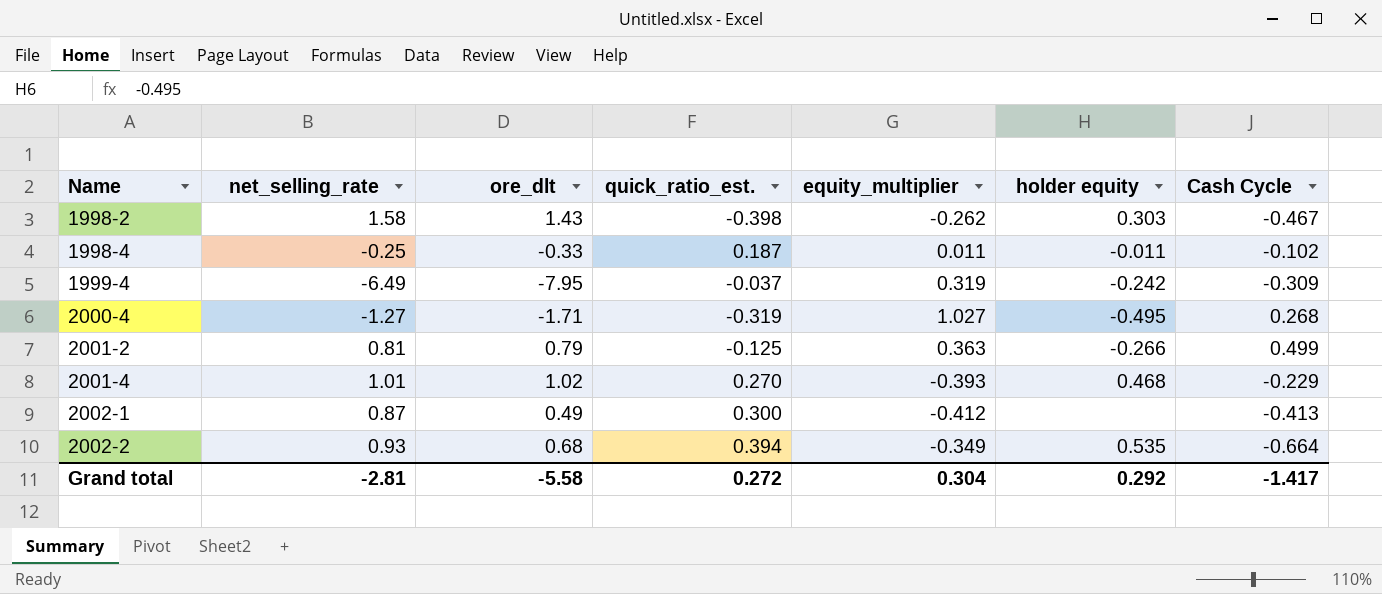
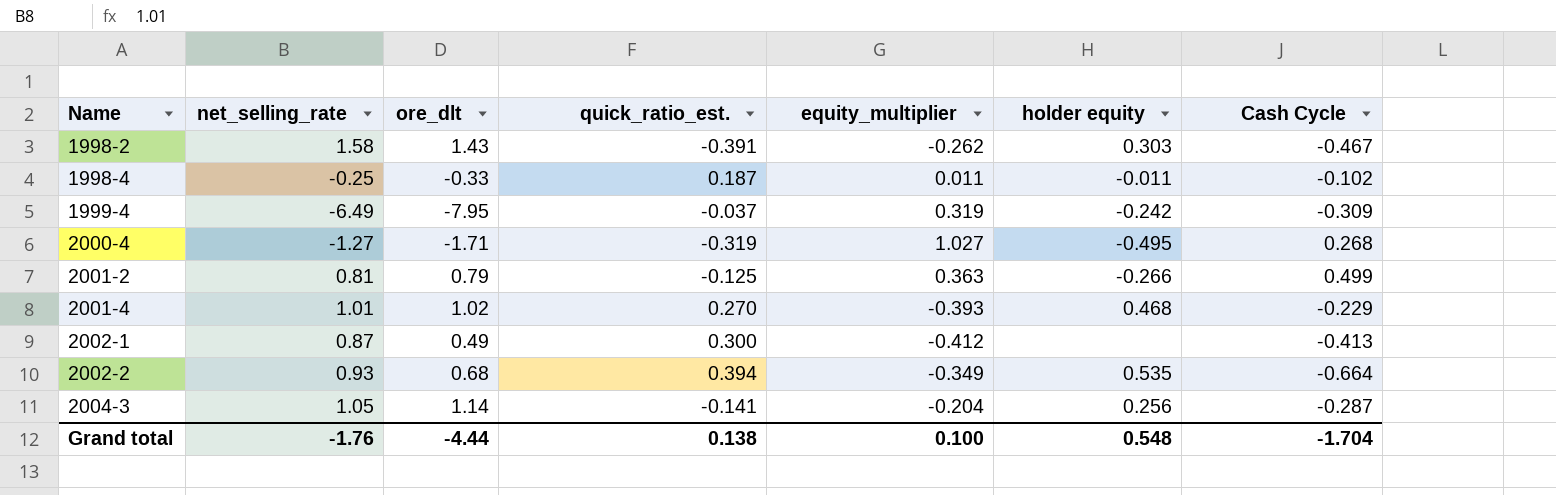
1998-2 | quick_ratio_est.: -0.398 -> -0.391
row 2004-3: none -> 1.05 | 1.14 | -0.141 | -0.204 | 0.256 | -0.287
Grand total | net_selling_rate: -2.81 -> -1.76
Grand total | ore_dlt: -5.58 -> -4.44
Grand total | quick_ratio_est.: 0.272 -> 0.138
Grand total | equity_multiplier: 0.304 -> 0.100
Grand total | holder equity: 0.292 -> 0.548
Grand total | Cash Cycle: -1.417 -> -1.704

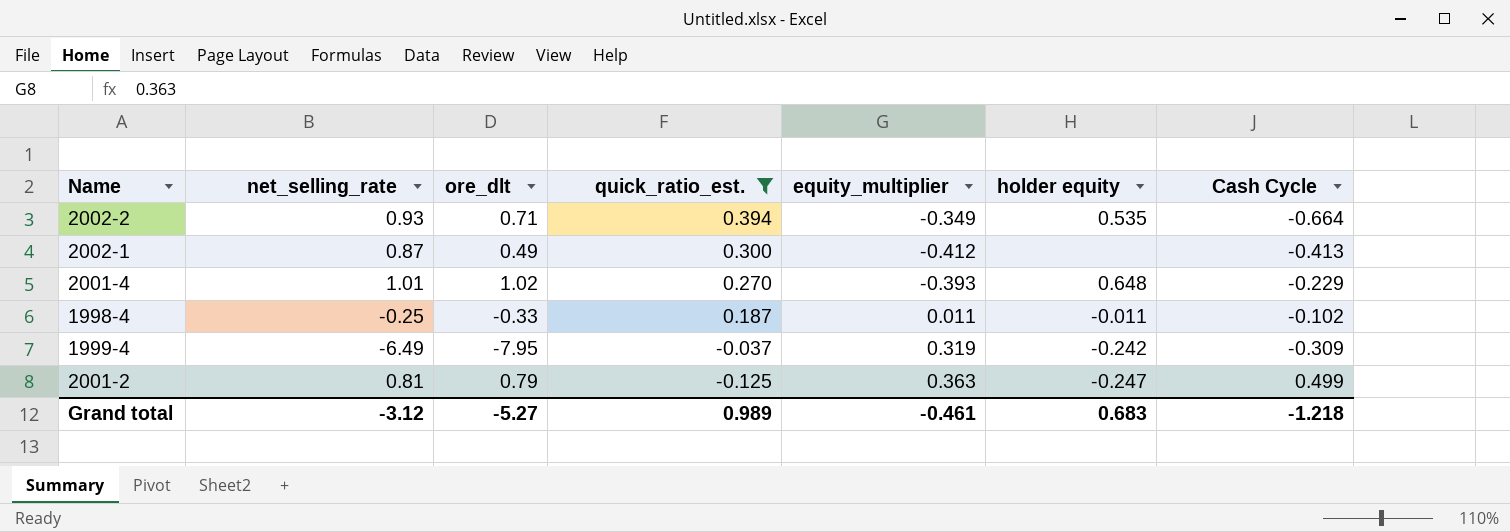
filter: none -> quick_ratio_est. >= -0.125
row order: Name ascending -> quick_ratio_est. descending
2002-2 | ore_dlt: 0.68 -> 0.71
2001-4 | holder equity: 0.468 -> 0.648
2001-2 | holder equity: -0.266 -> -0.247
Grand total | net_selling_rate: -1.76 -> -3.12
Grand total | ore_dlt: -4.44 -> -5.27
Grand total | quick_ratio_est.: 0.138 -> 0.989
Grand total | equity_multiplier: 0.100 -> -0.461
Grand total | holder equity: 0.548 -> 0.683
Grand total | Cash Cycle: -1.704 -> -1.218

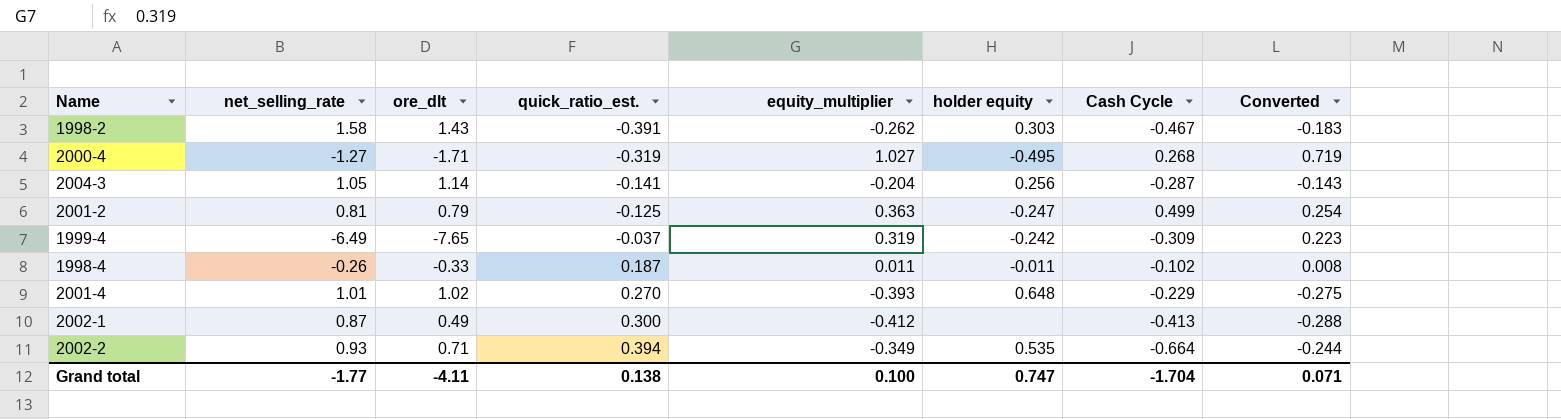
filter: quick_ratio_est. >= -0.125 -> none
row order: quick_ratio_est. descending -> quick_ratio_est. ascending
column Converted | formula: none -> [equity_multiplier] * 0.7
1999-4 | ore_dlt: -7.95 -> -7.65
1998-4 | net_selling_rate: -0.25 -> -0.26
Grand total | net_selling_rate: -3.12 -> -1.77
Grand total | ore_dlt: -5.27 -> -4.11
Grand total | quick_ratio_est.: 0.989 -> 0.138
Grand total | equity_multiplier: -0.461 -> 0.100
Grand total | holder equity: 0.683 -> 0.747
Grand total | Cash Cycle: -1.218 -> -1.704

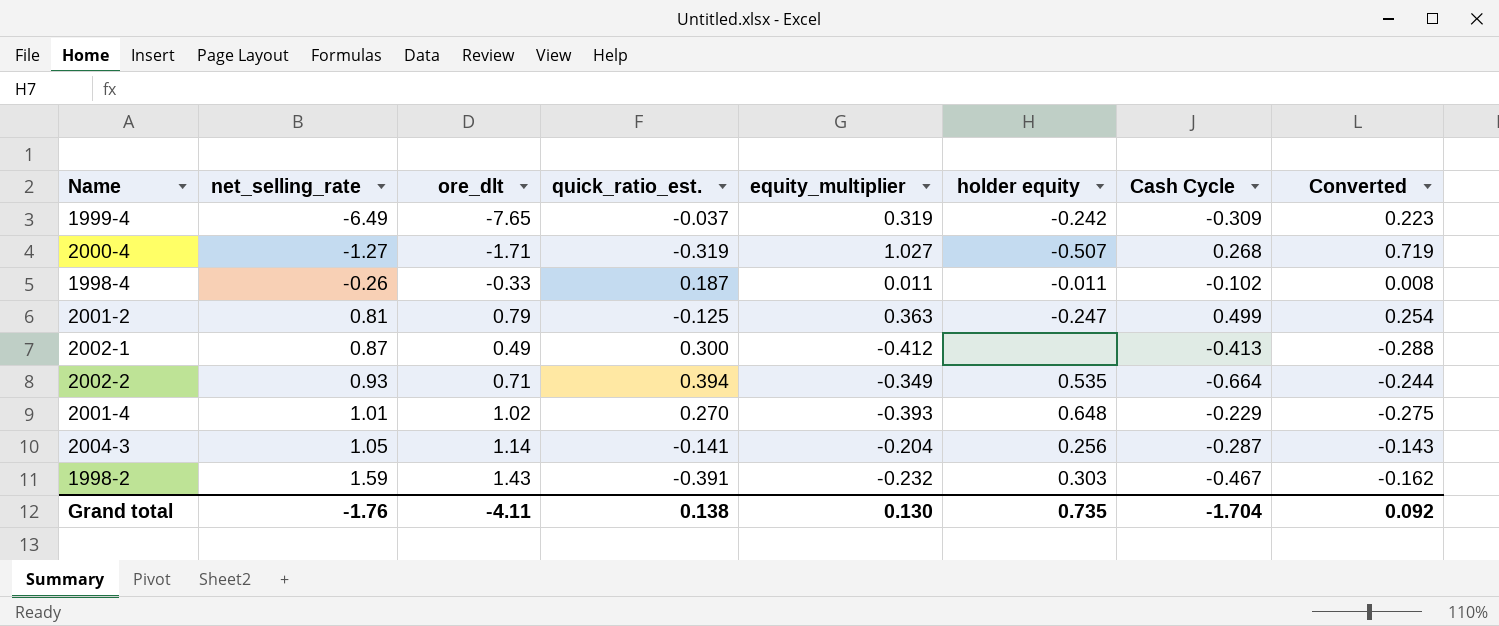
row order: quick_ratio_est. ascending -> net_selling_rate ascending
2000-4 | holder equity: -0.495 -> -0.507
1998-2 | net_selling_rate: 1.58 -> 1.59
1998-2 | equity_multiplier: -0.262 -> -0.232
1998-2 | Converted: -0.183 -> -0.162
Grand total | net_selling_rate: -1.77 -> -1.76
Grand total | equity_multiplier: 0.100 -> 0.130
Grand total | holder equity: 0.747 -> 0.735
Grand total | Converted: 0.071 -> 0.092

